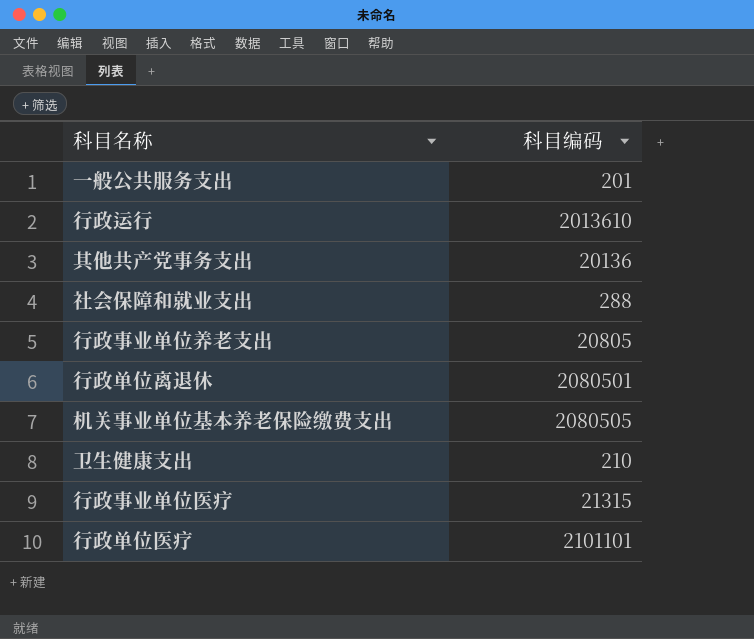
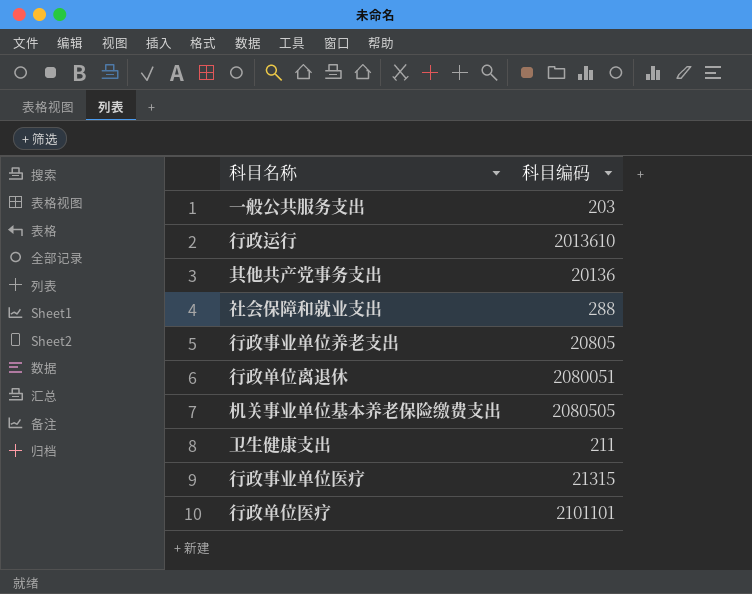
一般公共服务支出 | 科目编码: 201 -> 203
行政单位离退休 | 科目编码: 2080501 -> 2080051
卫生健康支出 | 科目编码: 210 -> 211

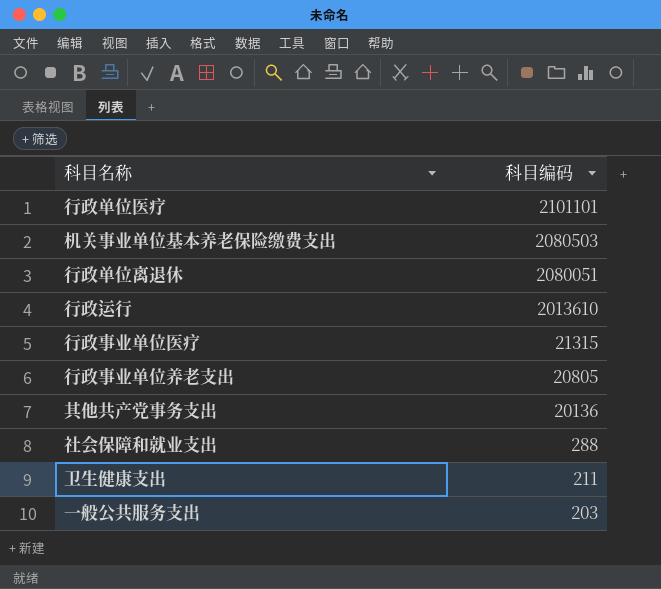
row order: none -> 科目编码 descending
机关事业单位基本养老保险缴费支出 | 科目编码: 2080505 -> 2080503

